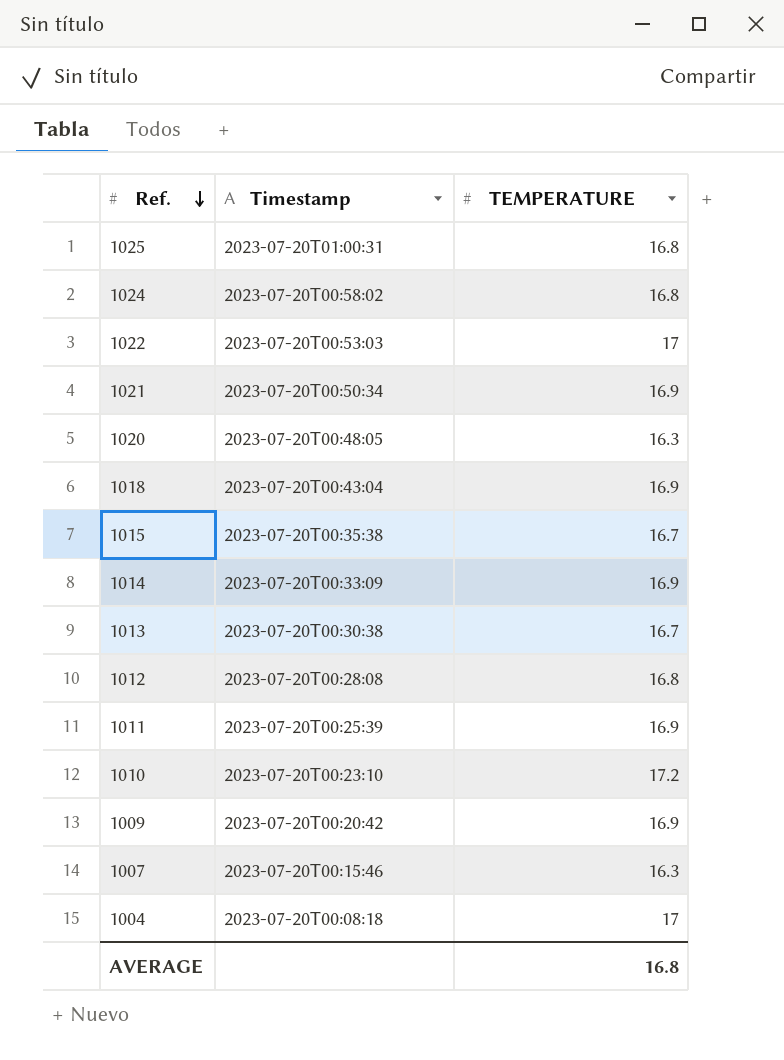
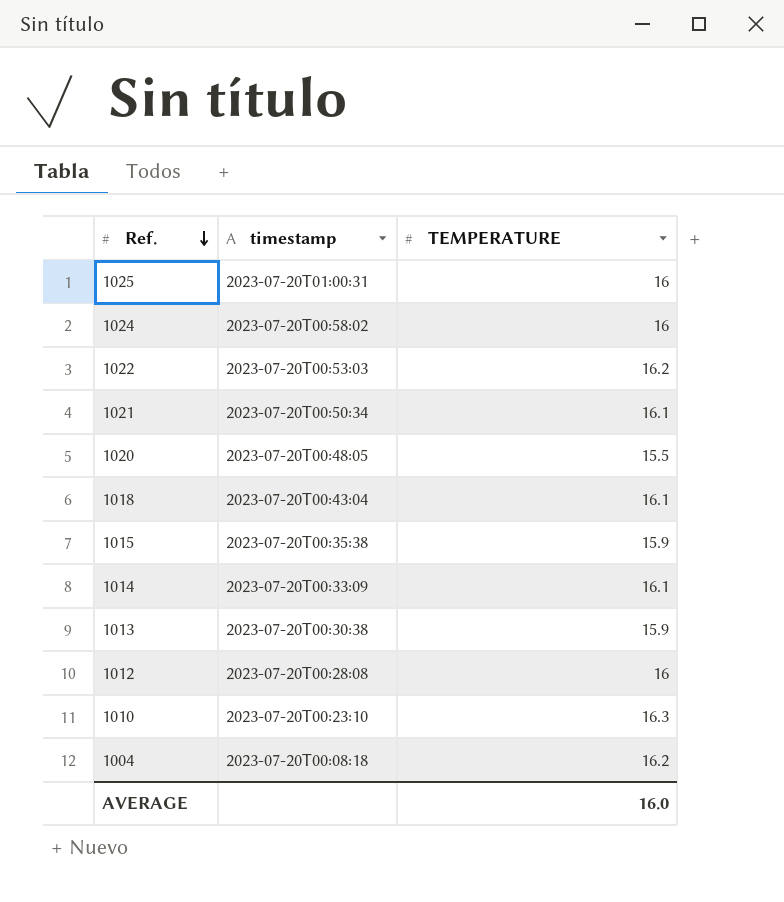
column name: Timestamp -> timestamp
row 1011: 2023-07-20T00:25:39 | 16.9 -> none
row 1009: 2023-07-20T00:20:42 | 16.9 -> none
row 1007: 2023-07-20T00:15:46 | 16.3 -> none
1025 | TEMPERATURE: 16.8 -> 16
1024 | TEMPERATURE: 16.8 -> 16
1022 | TEMPERATURE: 17 -> 16.2
1021 | TEMPERATURE: 16.9 -> 16.1
1020 | TEMPERATURE: 16.3 -> 15.5
1018 | TEMPERATURE: 16.9 -> 16.1
1015 | TEMPERATURE: 16.7 -> 15.9
1014 | TEMPERATURE: 16.9 -> 16.1
1013 | TEMPERATURE: 16.7 -> 15.9
1012 | TEMPERATURE: 16.8 -> 16
1010 | TEMPERATURE: 17.2 -> 16.3
1004 | TEMPERATURE: 17 -> 16.2
AVERAGE | TEMPERATURE: 16.8 -> 16.0

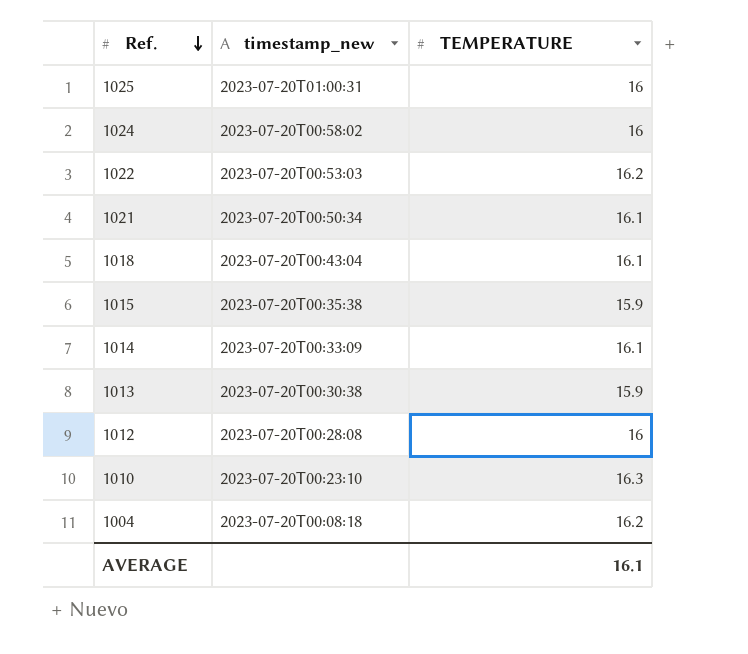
column name: timestamp -> timestamp_new
row 1020: 2023-07-20T00:48:05 | 15.5 -> none
AVERAGE | TEMPERATURE: 16.0 -> 16.1

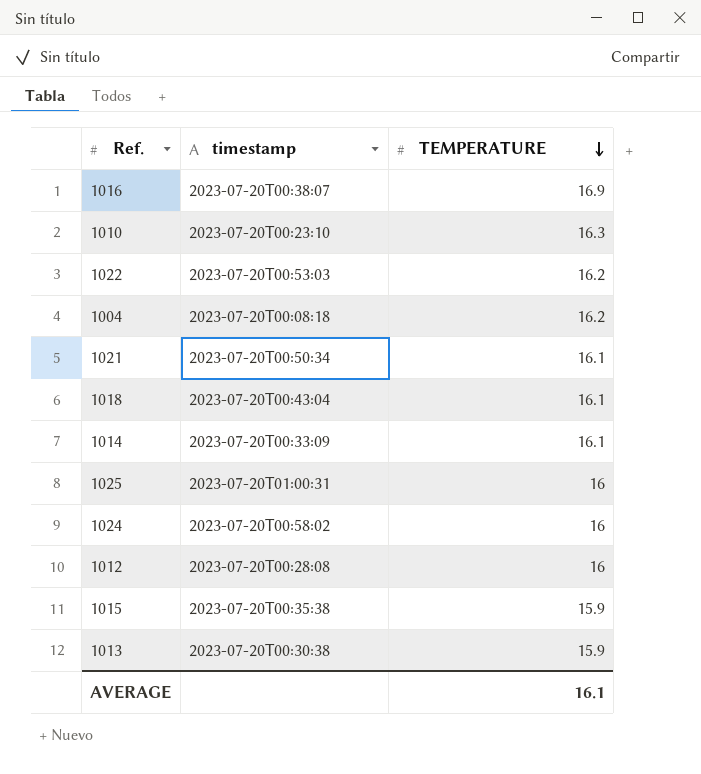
row order: Ref. descending -> TEMPERATURE descending
column name: timestamp_new -> timestamp
row 1016: none -> 2023-07-20T00:38:07 | 16.9

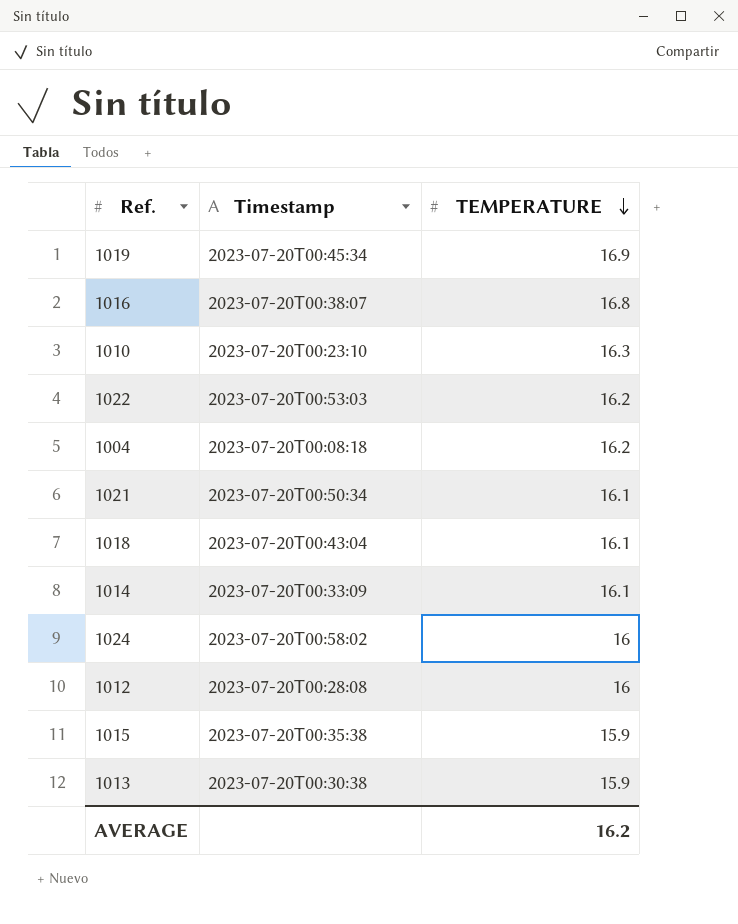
column name: timestamp -> Timestamp
row 1025: 2023-07-20T01:00:31 | 16 -> none
row 1019: none -> 2023-07-20T00:45:34 | 16.9
1016 | TEMPERATURE: 16.9 -> 16.8
AVERAGE | TEMPERATURE: 16.1 -> 16.2

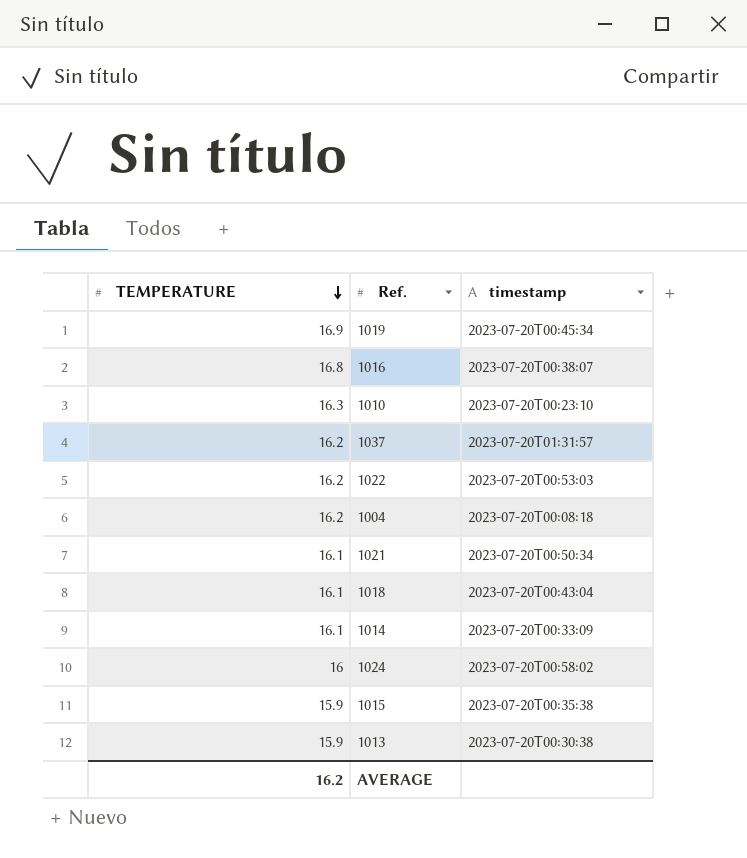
column TEMPERATURE | position: 3 -> 1
column name: Timestamp -> timestamp
row 1012: 2023-07-20T00:28:08 | 16 -> none
row 1037: none -> 16.2 | 2023-07-20T01:31:57

